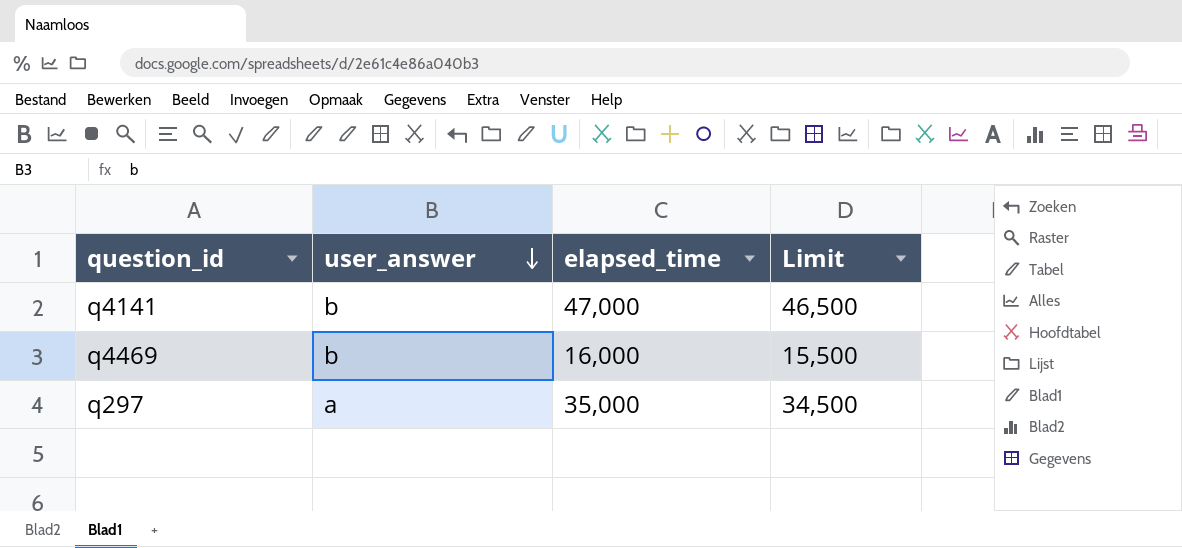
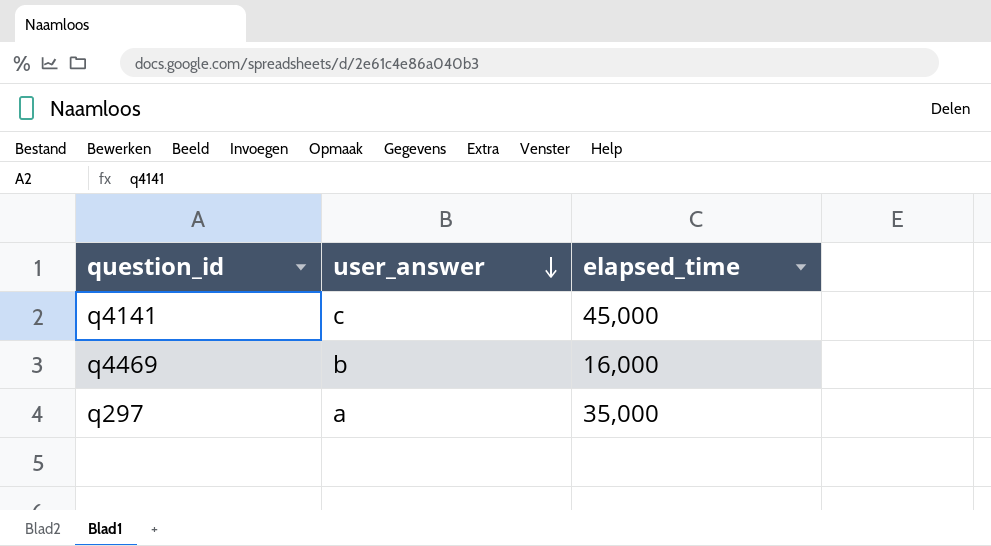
column Limit | formula: [elapsed_time] - 500 -> none
q4141 | user_answer: b -> c
q4141 | elapsed_time: 47,000 -> 45,000

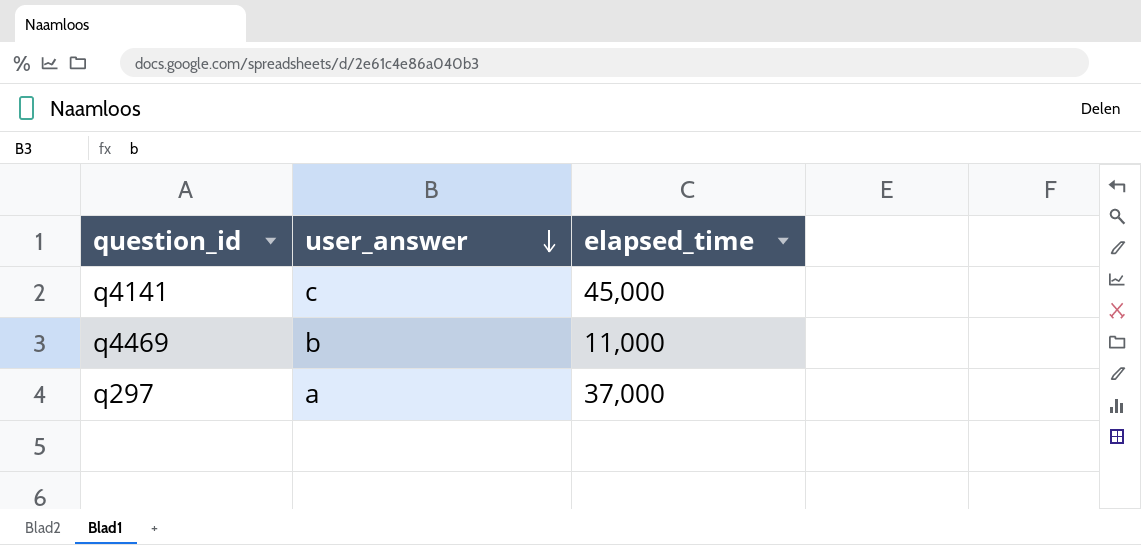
q4469 | elapsed_time: 16,000 -> 11,000
q297 | elapsed_time: 35,000 -> 37,000

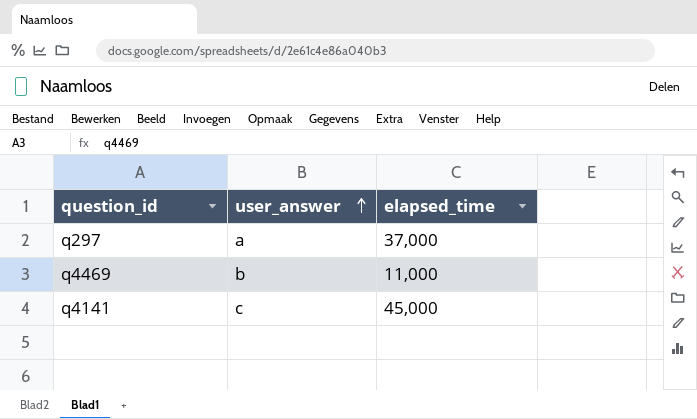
row order: user_answer descending -> user_answer ascending

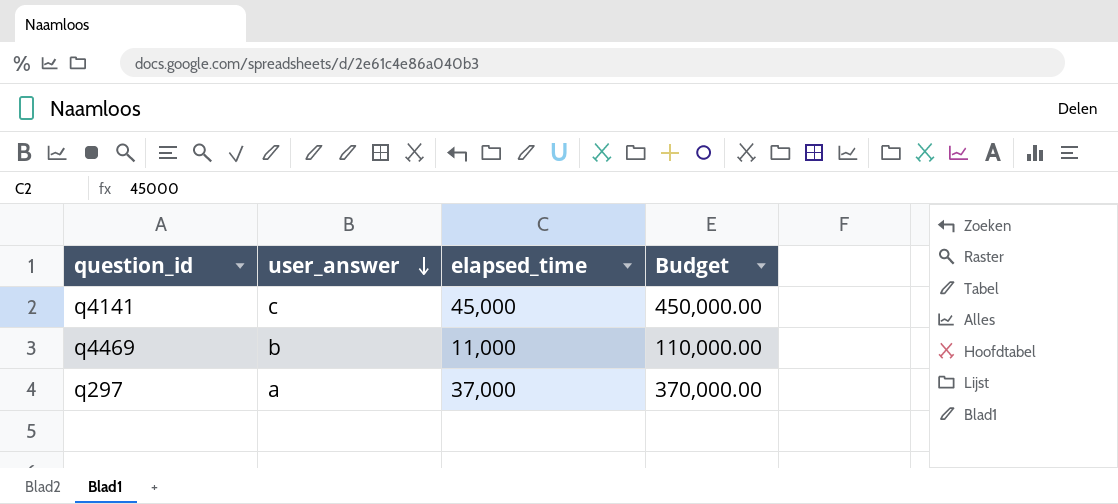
row order: user_answer ascending -> user_answer descending
column Budget | formula: none -> [elapsed_time] * 10

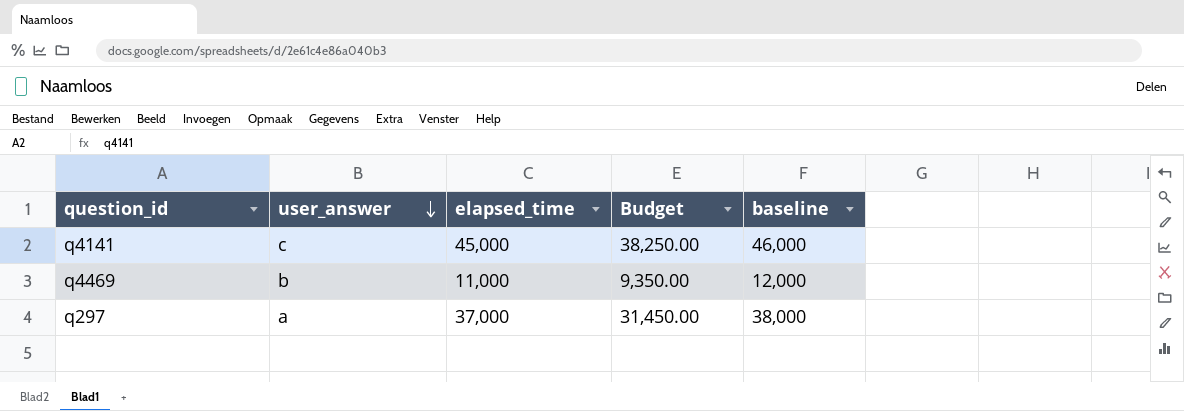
column Budget | formula: [elapsed_time] * 10 -> [elapsed_time] * 0.85
column baseline | formula: none -> [elapsed_time] + 1000

